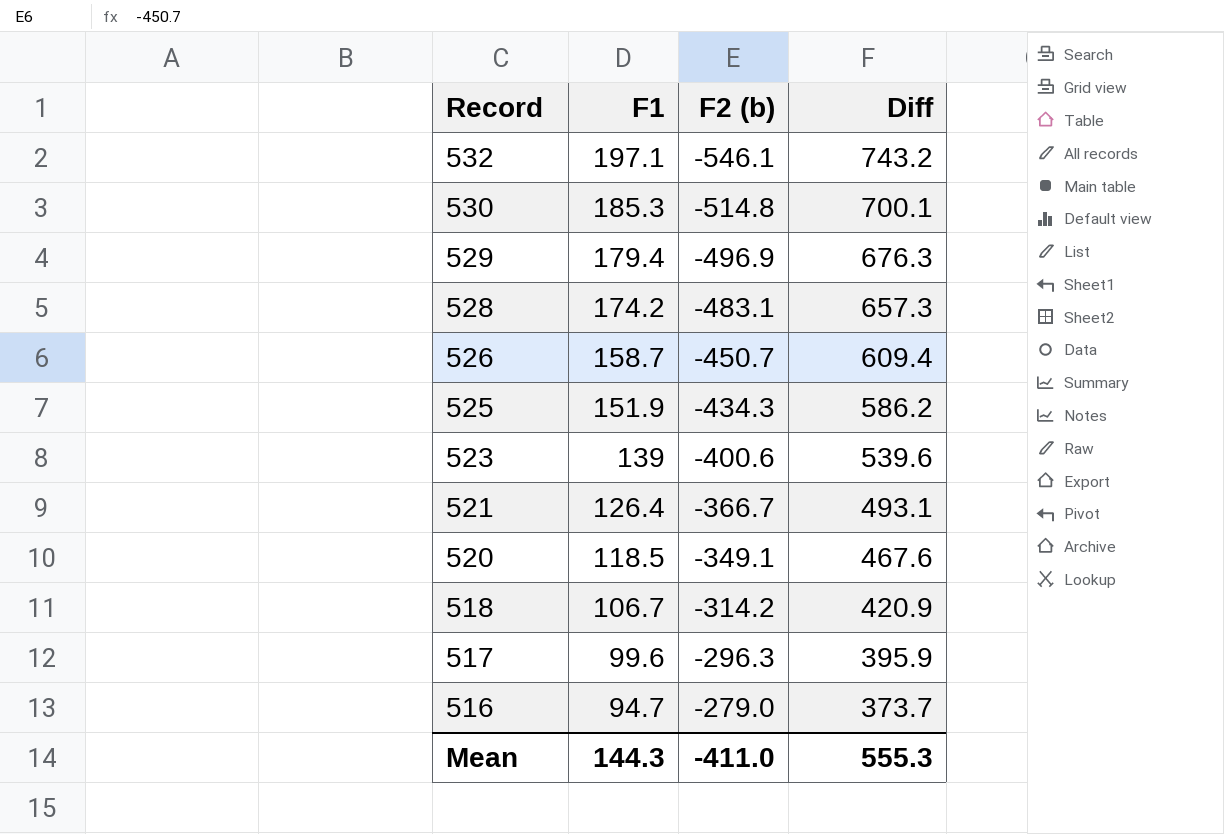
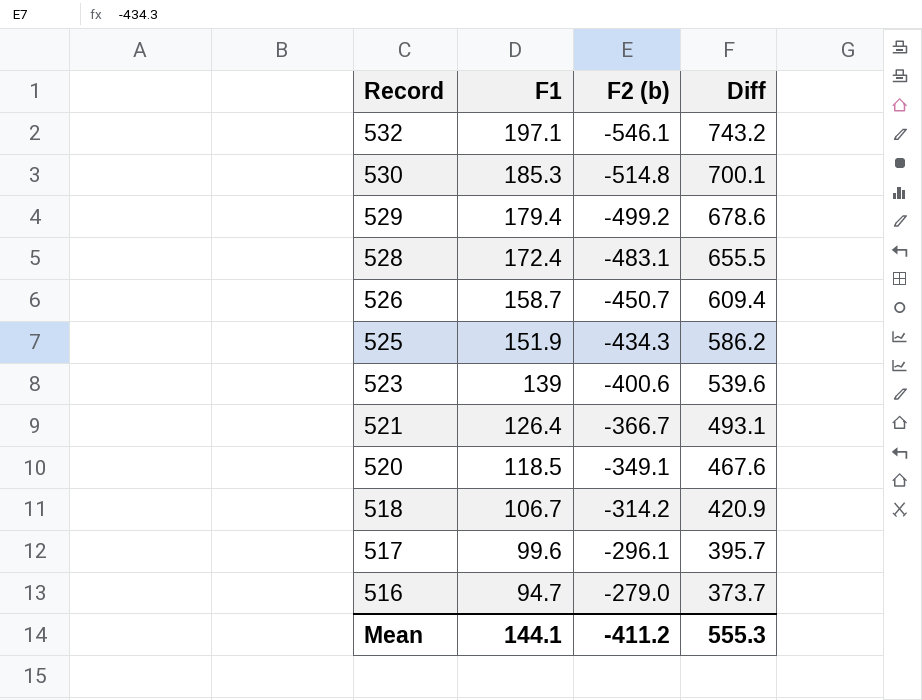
529 | F2 (b): -496.9 -> -499.2
529 | Diff: 676.3 -> 678.6
528 | F1: 174.2 -> 172.4
528 | Diff: 657.3 -> 655.5
517 | F2 (b): -296.3 -> -296.1
517 | Diff: 395.9 -> 395.7
Mean | F1: 144.3 -> 144.1
Mean | F2 (b): -411.0 -> -411.2

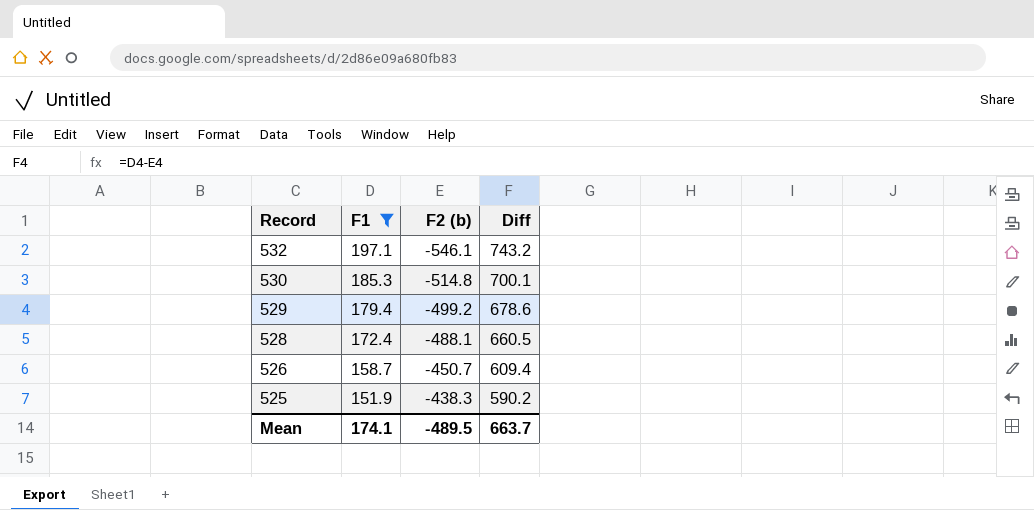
filter: none -> F1 >= 151.9
528 | F2 (b): -483.1 -> -488.1
528 | Diff: 655.5 -> 660.5
525 | F2 (b): -434.3 -> -438.3
525 | Diff: 586.2 -> 590.2
Mean | F1: 144.1 -> 174.1
Mean | F2 (b): -411.2 -> -489.5
Mean | Diff: 555.3 -> 663.7

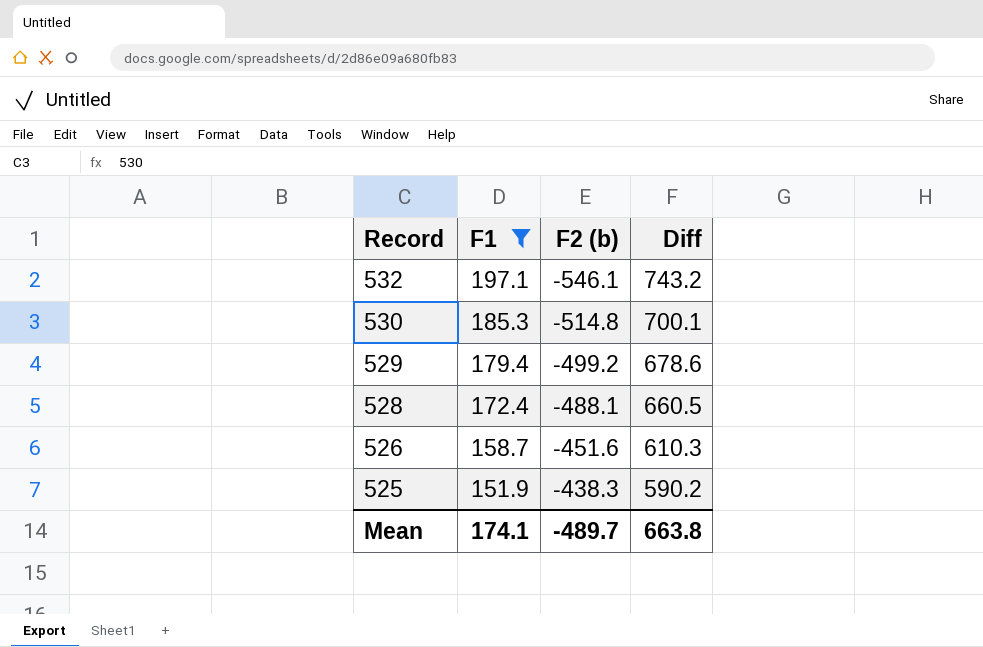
526 | F2 (b): -450.7 -> -451.6
526 | Diff: 609.4 -> 610.3
Mean | F2 (b): -489.5 -> -489.7
Mean | Diff: 663.7 -> 663.8

